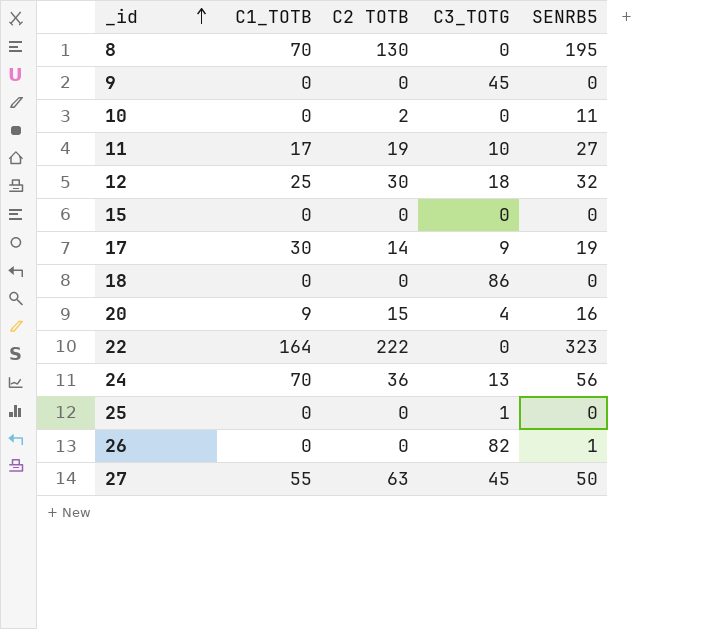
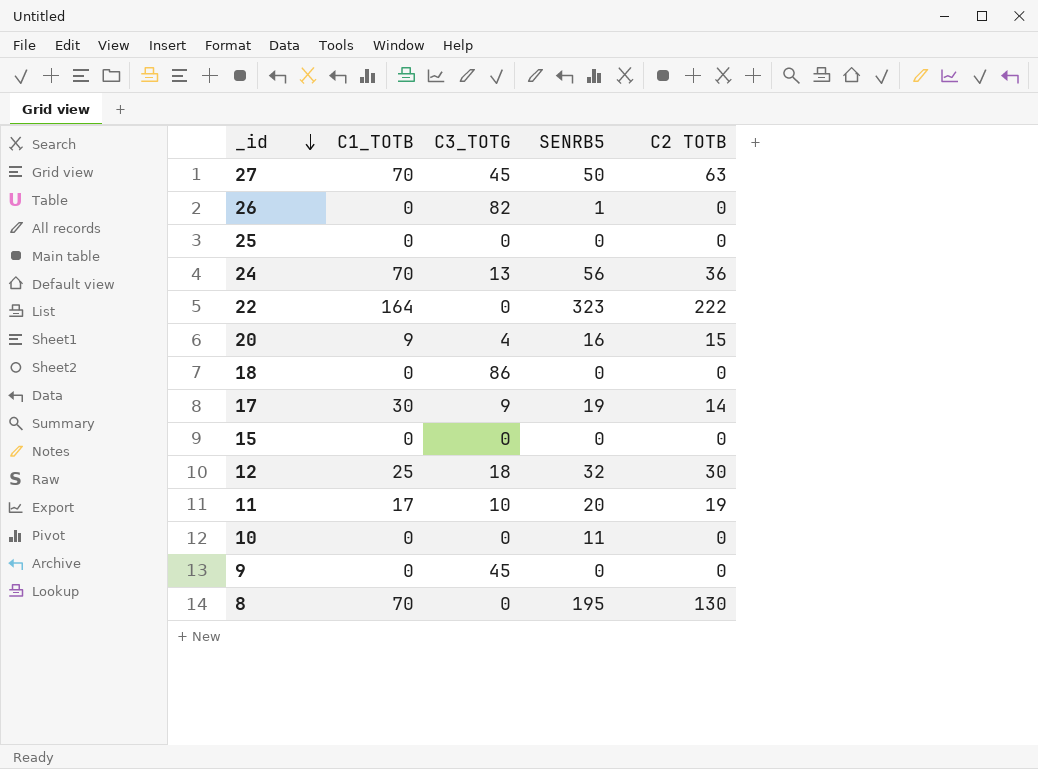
row order: _id ascending -> _id descending
column C2 TOTB | position: 3 -> 5
27 | C1_TOTB: 55 -> 70
25 | C3_TOTG: 1 -> 0
11 | SENRB5: 27 -> 20
10 | C2 TOTB: 2 -> 0

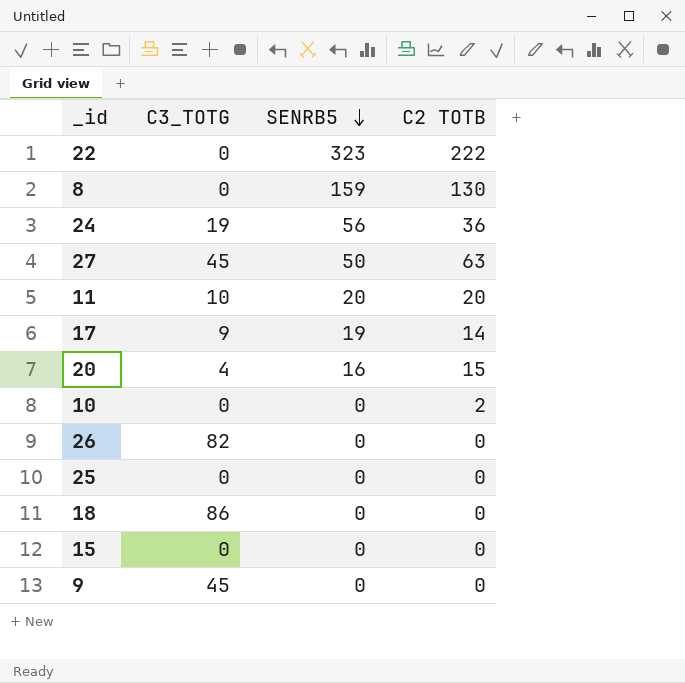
row order: _id descending -> SENRB5 descending
column C1_TOTB | position: 2 -> none
row 12: 25 | 18 | 32 | 30 -> none
8 | SENRB5: 195 -> 159
24 | C3_TOTG: 13 -> 19
11 | C2 TOTB: 19 -> 20
10 | SENRB5: 11 -> 0
10 | C2 TOTB: 0 -> 2
26 | SENRB5: 1 -> 0

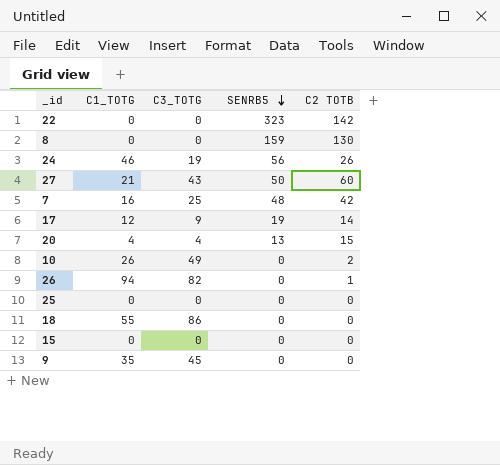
column C1_TOTG | position: none -> 2
row 11: 10 | 20 | 20 -> none
22 | C2 TOTB: 222 -> 142
24 | C2 TOTB: 36 -> 26
27 | C3_TOTG: 45 -> 43
27 | C2 TOTB: 63 -> 60
row 7: none -> 16 | 25 | 48 | 42
20 | SENRB5: 16 -> 13
10 | C3_TOTG: 0 -> 49
26 | C2 TOTB: 0 -> 1

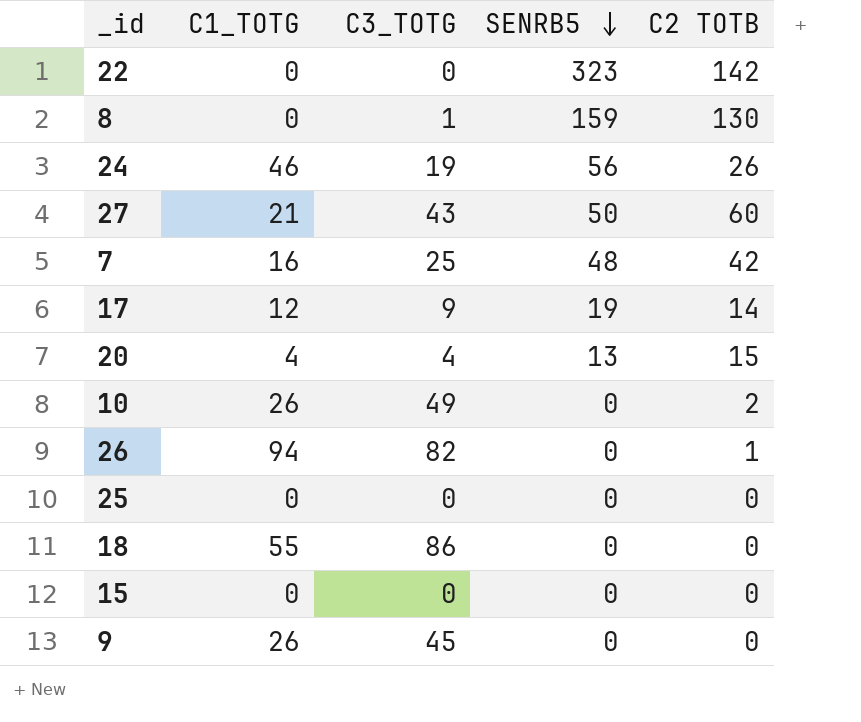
8 | C3_TOTG: 0 -> 1
9 | C1_TOTG: 35 -> 26

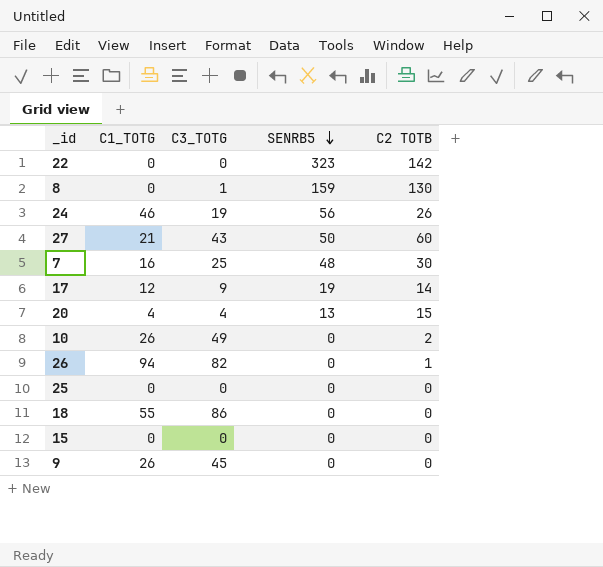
7 | C2 TOTB: 42 -> 30

